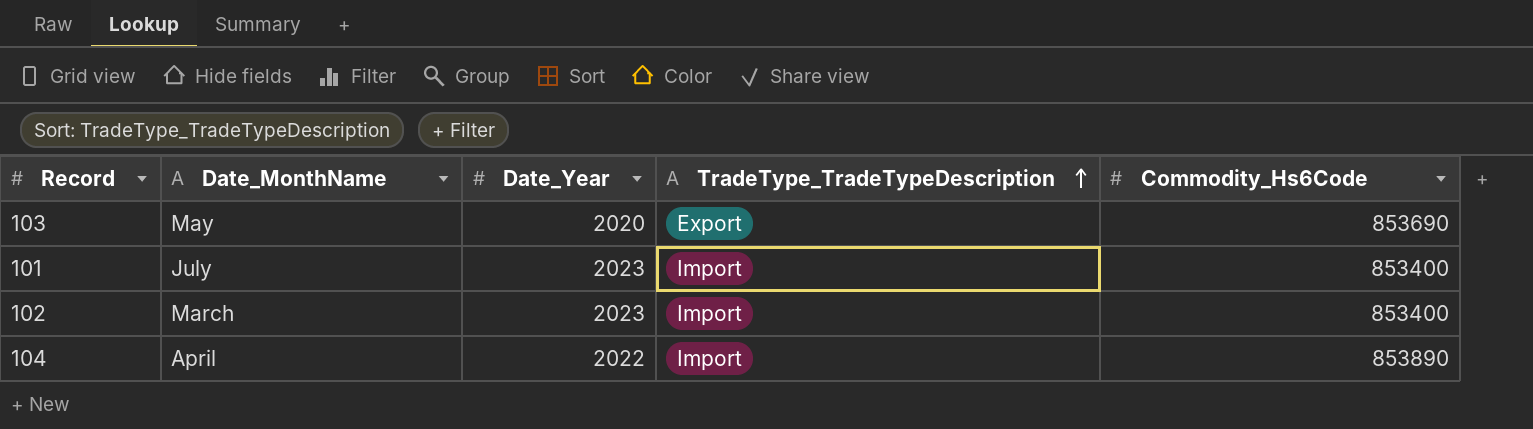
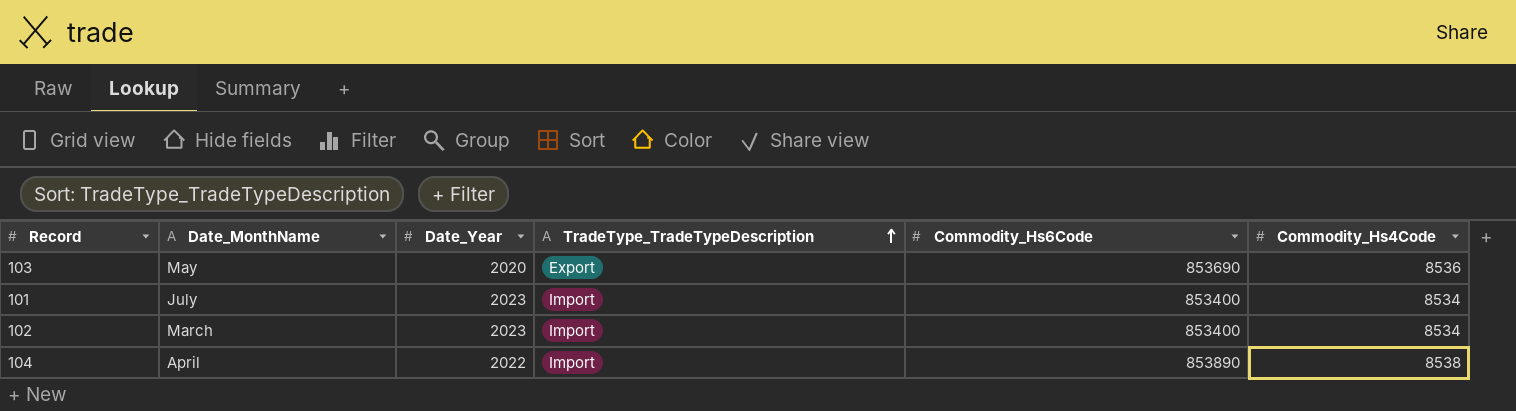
column Commodity_Hs4Code | position: none -> 6

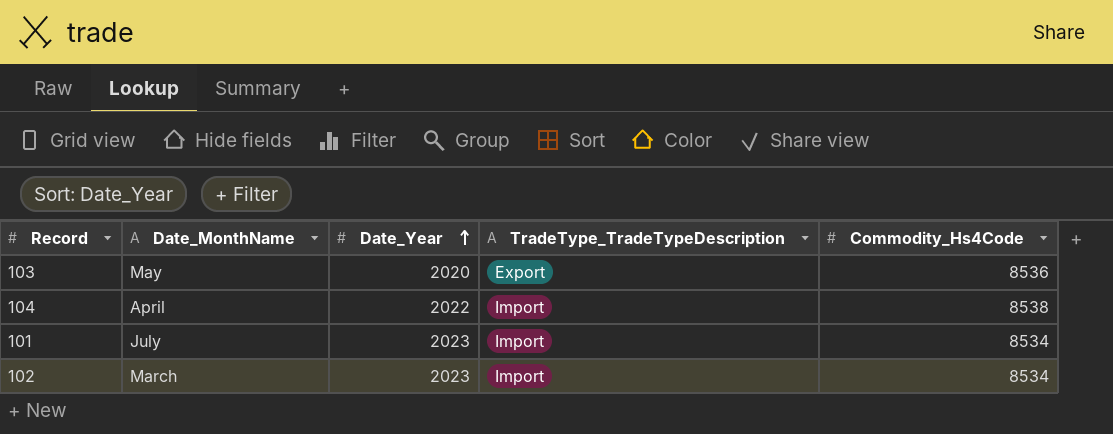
row order: TradeType_TradeTypeDescription ascending -> Date_Year ascending
column Commodity_Hs6Code | position: 5 -> none

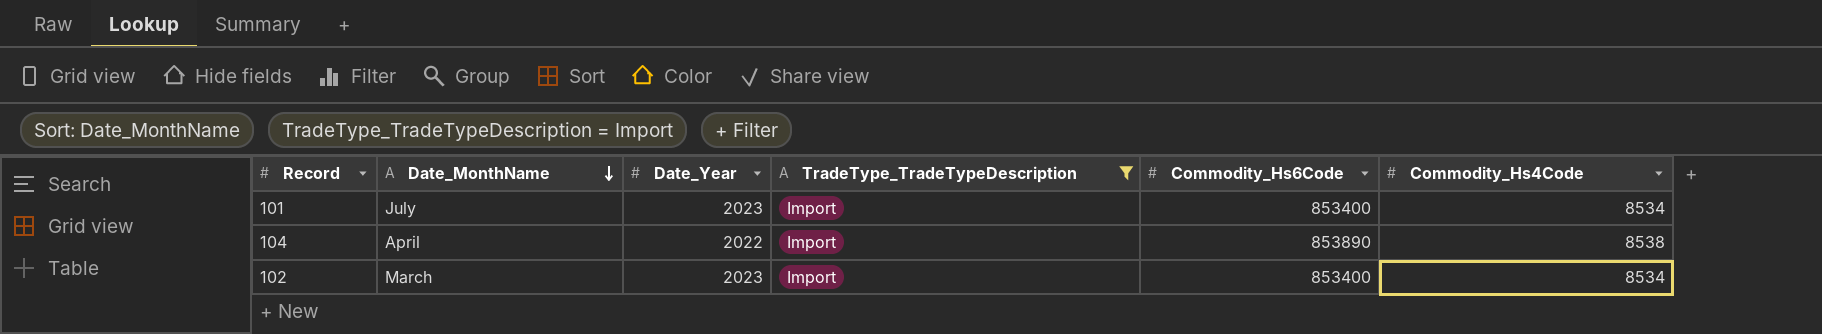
filter: none -> TradeType_TradeTypeDescription = Import
row order: Date_Year ascending -> Date_MonthName descending
column Commodity_Hs6Code | position: none -> 5

